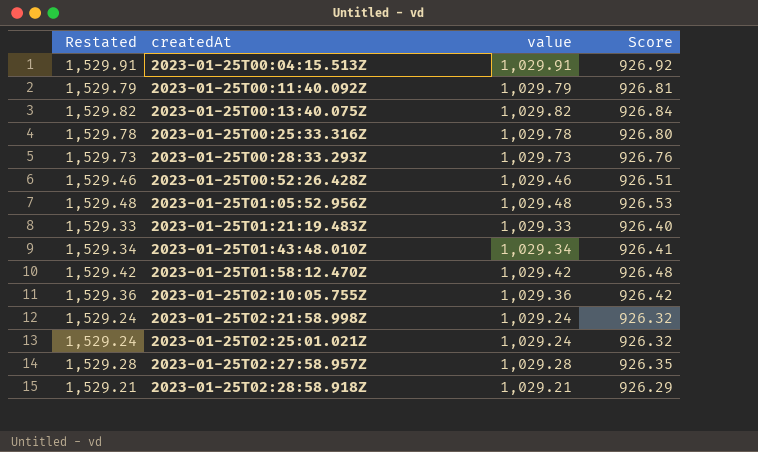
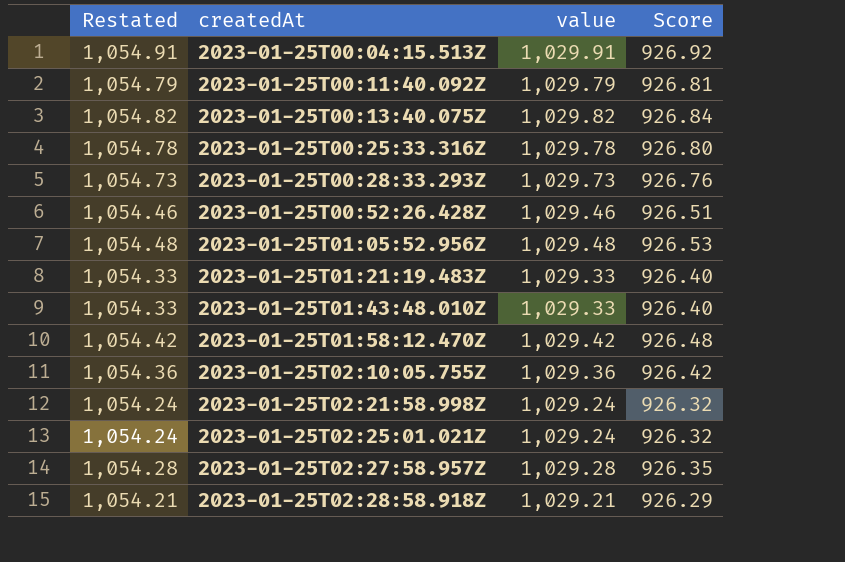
column Restated | formula: [value] + 500 -> [value] + 25
2023-01-25T01:43:48.010Z | value: 1,029.34 -> 1,029.33
2023-01-25T01:43:48.010Z | Score: 926.41 -> 926.40

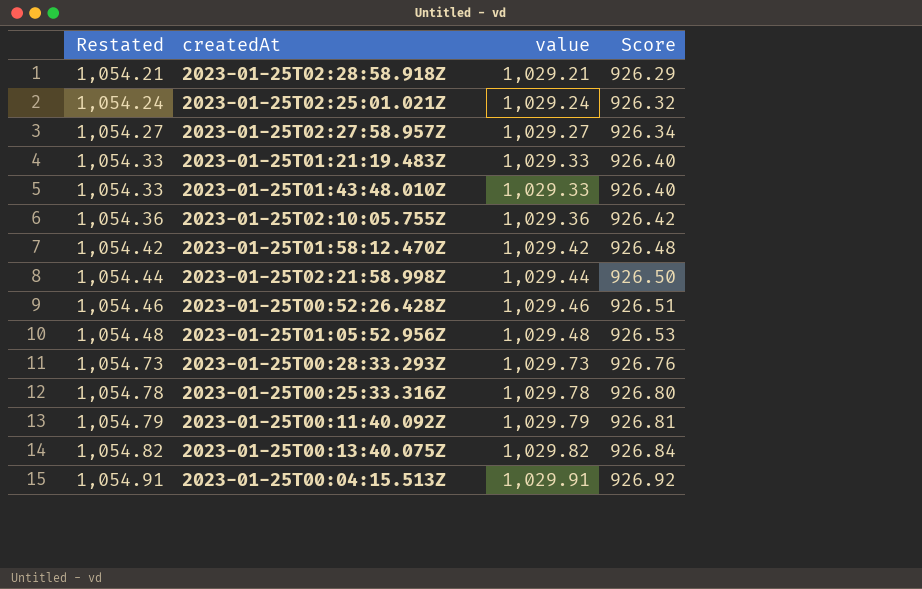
row order: createdAt ascending -> Restated ascending
2023-01-25T02:27:58.957Z | Restated: 1,054.28 -> 1,054.27
2023-01-25T02:27:58.957Z | value: 1,029.28 -> 1,029.27
2023-01-25T02:27:58.957Z | Score: 926.35 -> 926.34
2023-01-25T02:21:58.998Z | Restated: 1,054.24 -> 1,054.44
2023-01-25T02:21:58.998Z | value: 1,029.24 -> 1,029.44
2023-01-25T02:21:58.998Z | Score: 926.32 -> 926.50

